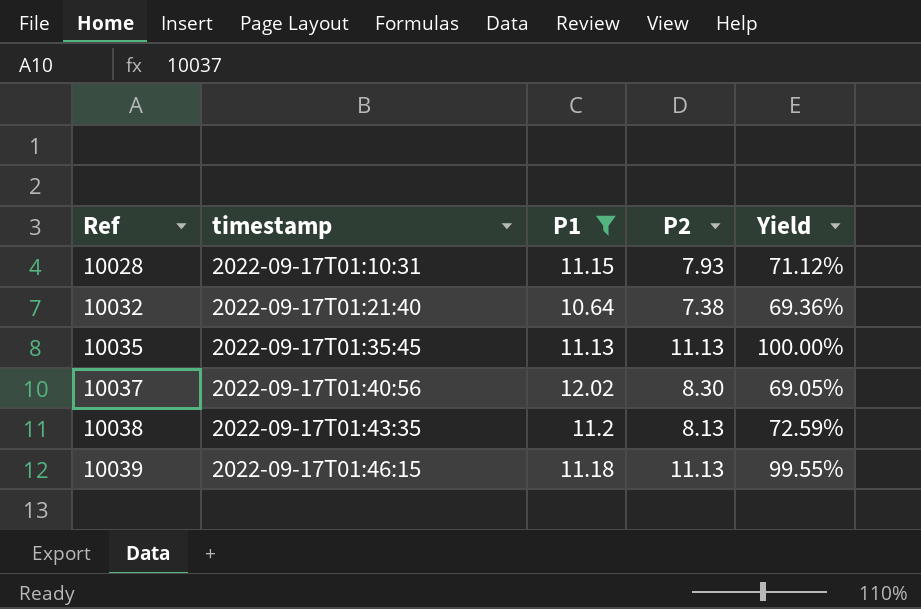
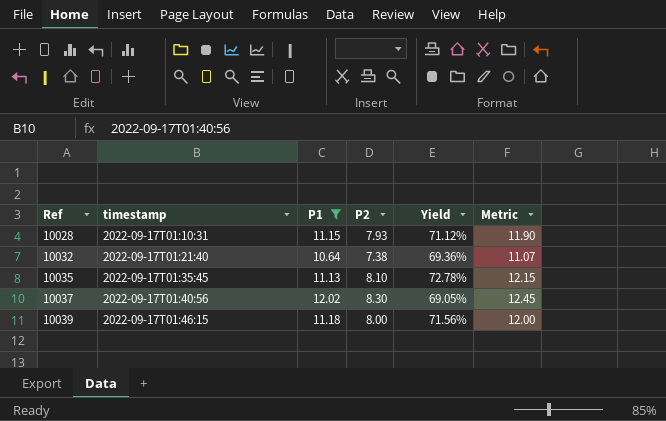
column Metric | formula: none -> [P2] * 1.5
row 10038: 2022-09-17T01:43:35 | 11.2 | 8.13 | 72.59% -> none
10035 | P2: 11.13 -> 8.10
10035 | Yield: 100.00% -> 72.78%
10039 | P2: 11.13 -> 8.00
10039 | Yield: 99.55% -> 71.56%

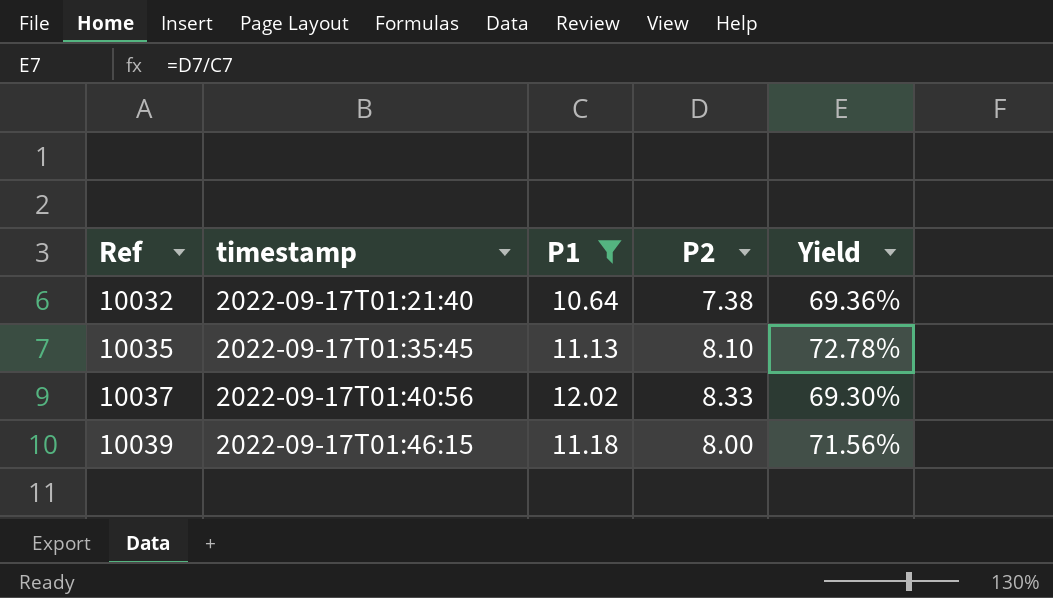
column Metric | formula: [P2] * 1.5 -> none
row 10028: 2022-09-17T01:10:31 | 11.15 | 7.93 | 71.12% | 11.90 -> none
10037 | P2: 8.30 -> 8.33
10037 | Yield: 69.05% -> 69.30%

